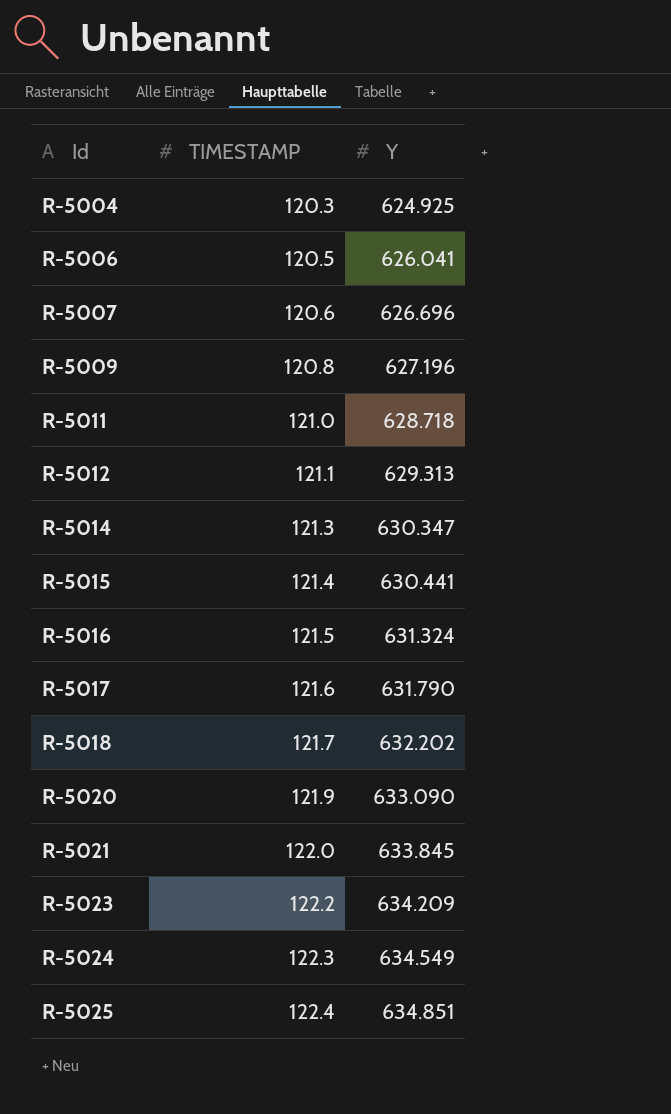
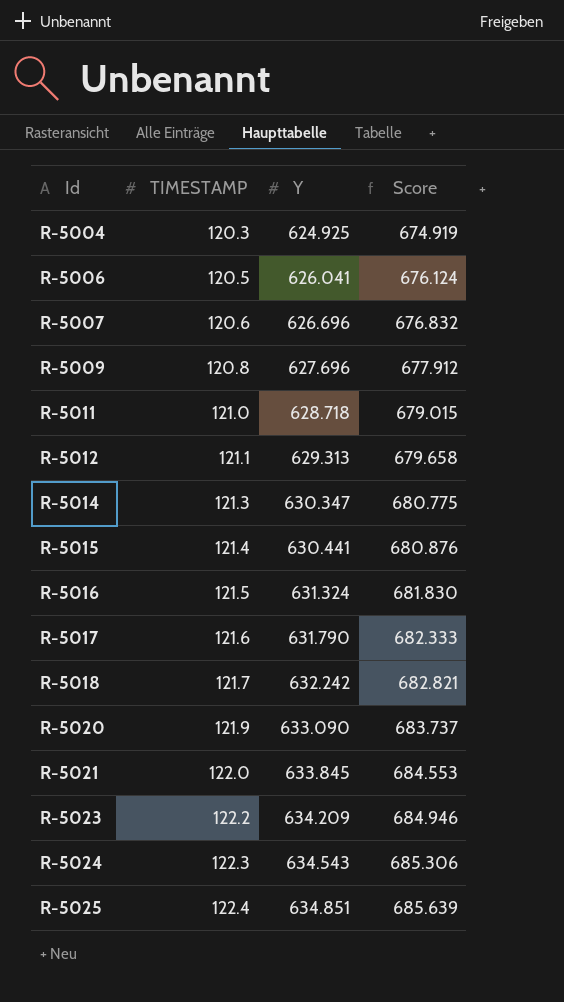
column Score | formula: none -> [Y] * 1.08
R-5009 | Y: 627.196 -> 627.696
R-5018 | Y: 632.202 -> 632.242
R-5024 | Y: 634.549 -> 634.543

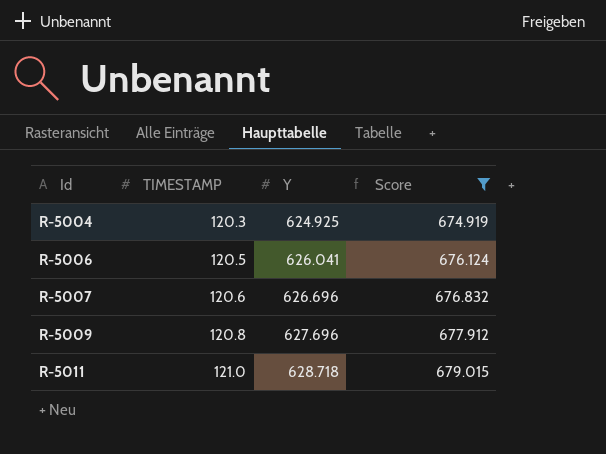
filter: none -> Score <= 679.015

